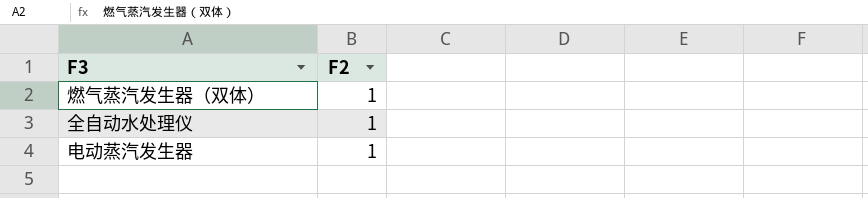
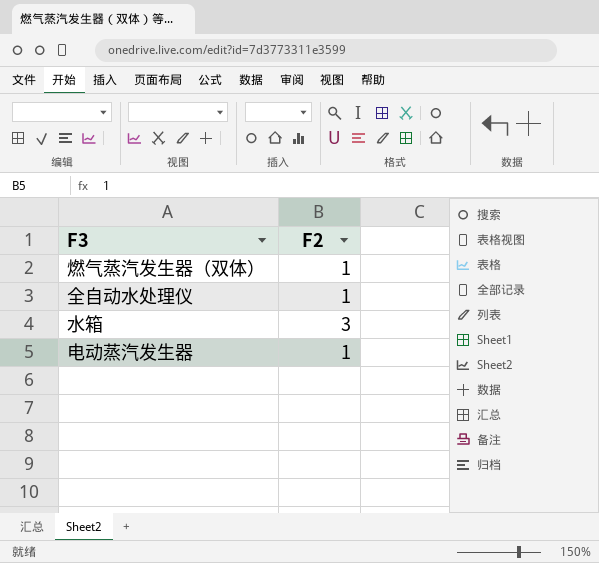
row 水箱: none -> 3

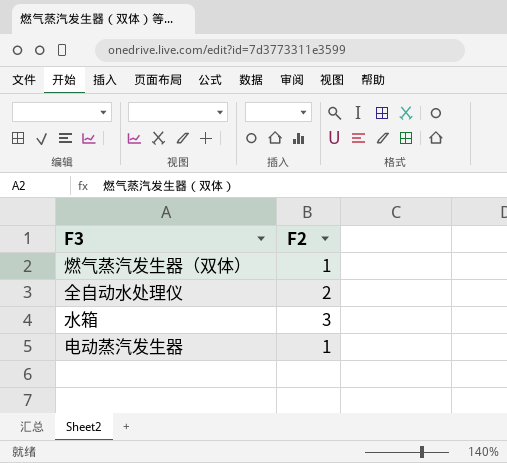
全自动水处理仪 | F2: 1 -> 2

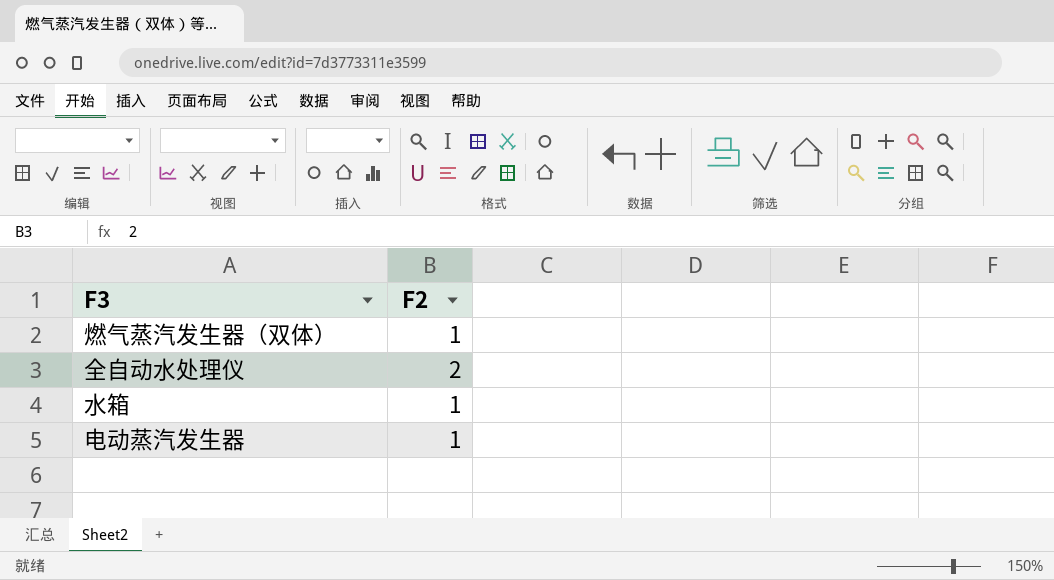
水箱 | F2: 3 -> 1

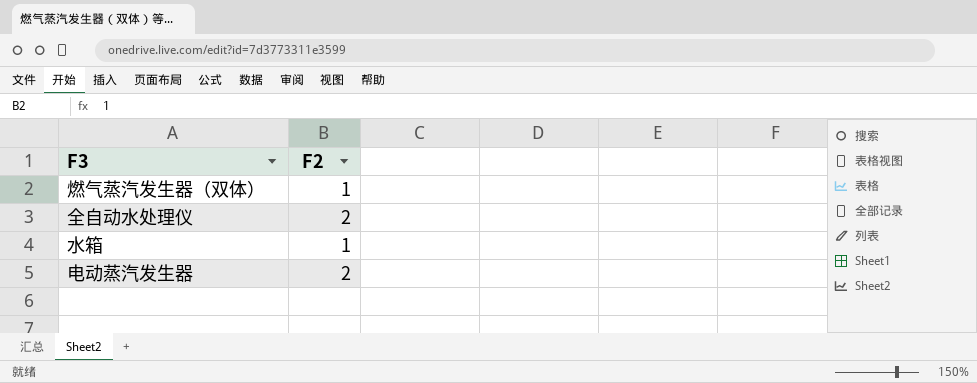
电动蒸汽发生器 | F2: 1 -> 2

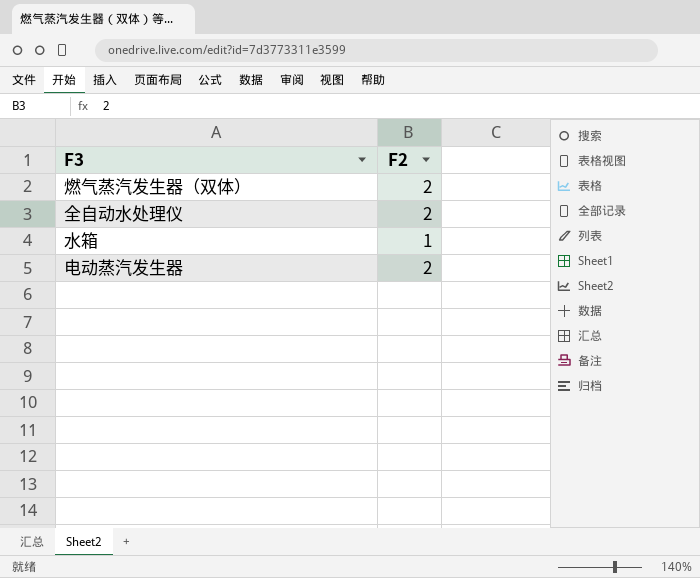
燃气蒸汽发生器（双体） | F2: 1 -> 2

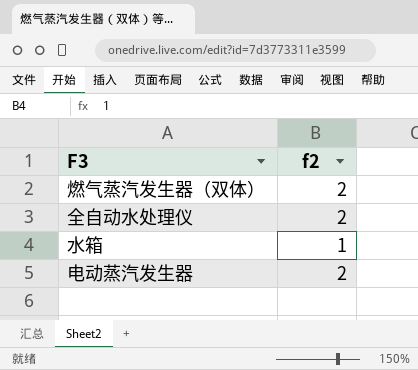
column name: F2 -> f2

